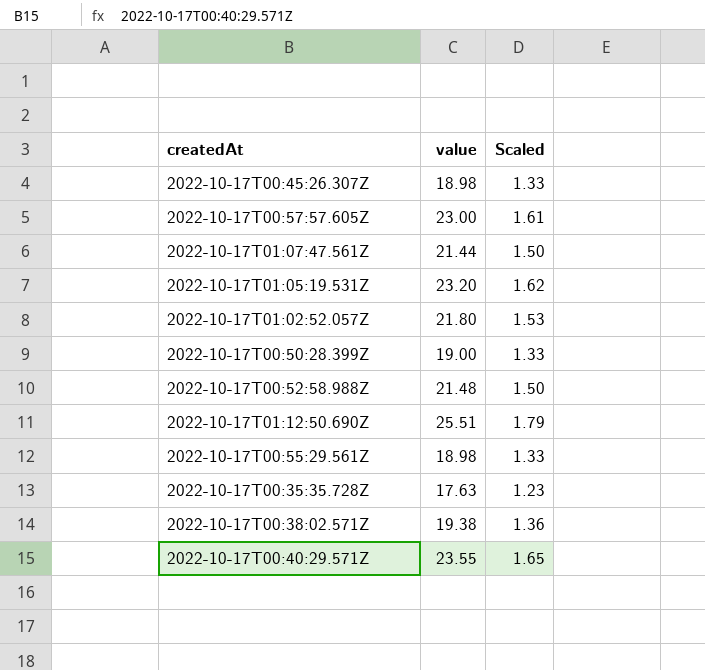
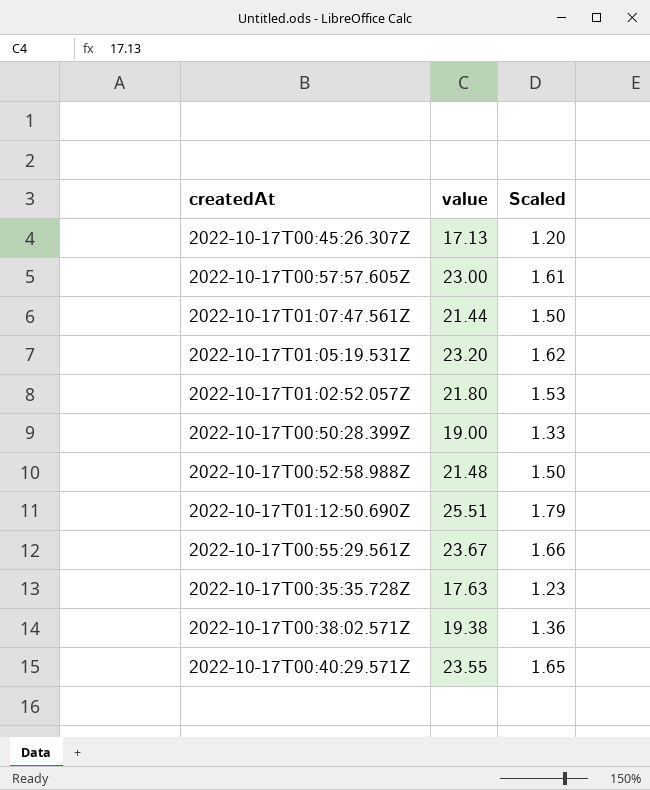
2022-10-17T00:45:26.307Z | value: 18.98 -> 17.13
2022-10-17T00:45:26.307Z | Scaled: 1.33 -> 1.20
2022-10-17T00:55:29.561Z | value: 18.98 -> 23.67
2022-10-17T00:55:29.561Z | Scaled: 1.33 -> 1.66

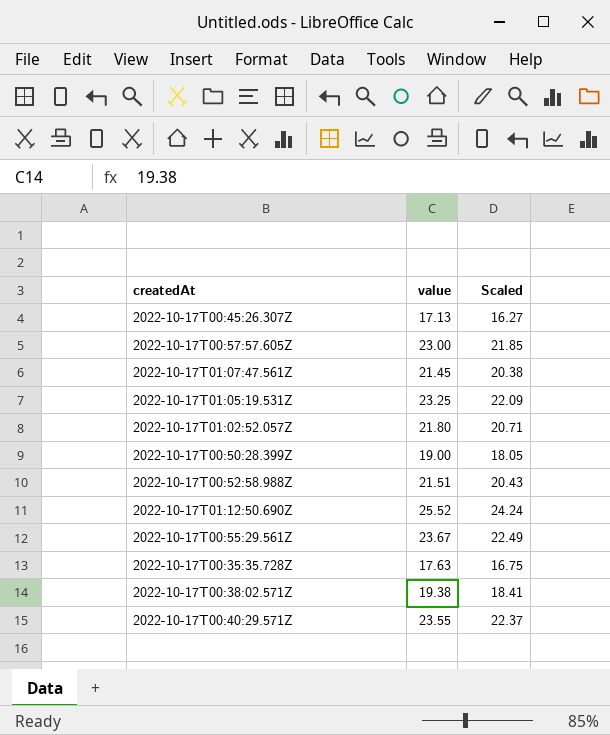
column Scaled | formula: [value] * 0.07 -> [value] * 0.95
2022-10-17T01:07:47.561Z | value: 21.44 -> 21.45
2022-10-17T01:05:19.531Z | value: 23.20 -> 23.25
2022-10-17T00:52:58.988Z | value: 21.48 -> 21.51
2022-10-17T01:12:50.690Z | value: 25.51 -> 25.52

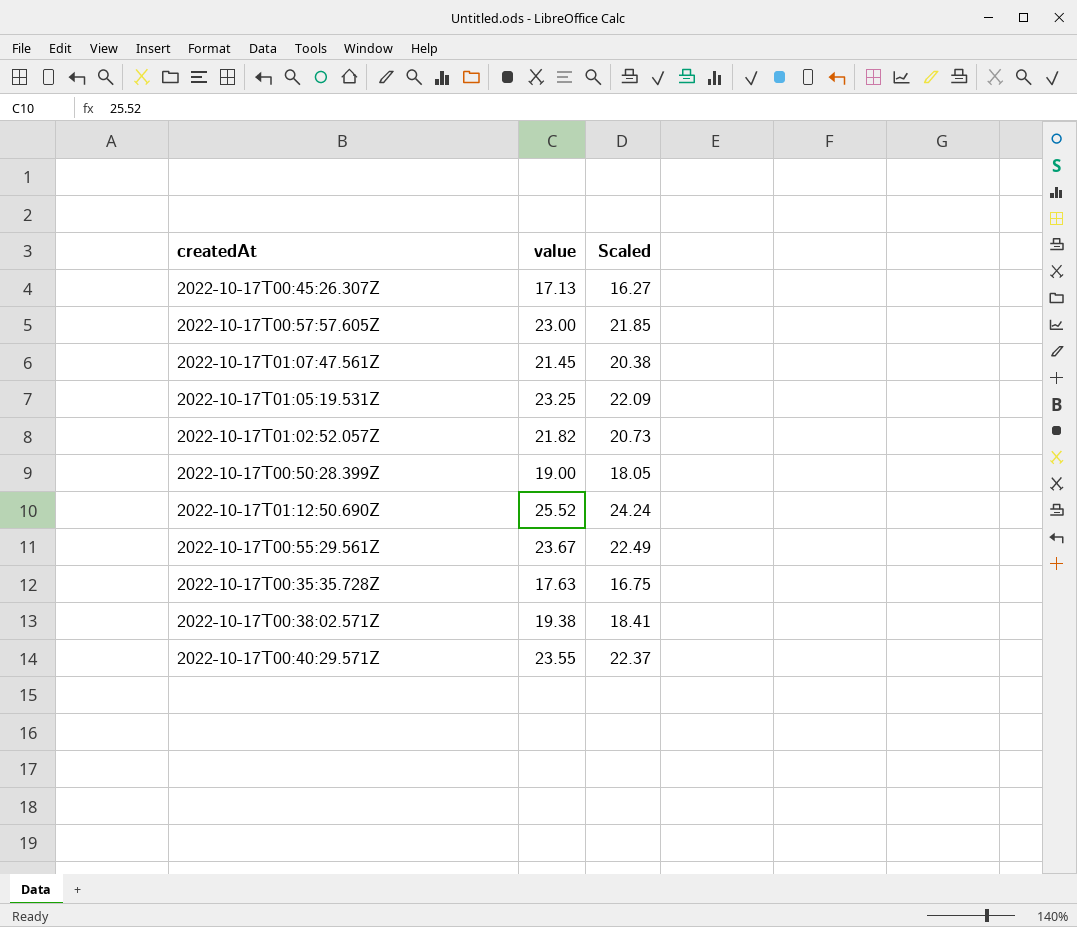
row 2022-10-17T00:52:58.988Z: 21.51 | 20.43 -> none
2022-10-17T01:02:52.057Z | value: 21.80 -> 21.82
2022-10-17T01:02:52.057Z | Scaled: 20.71 -> 20.73

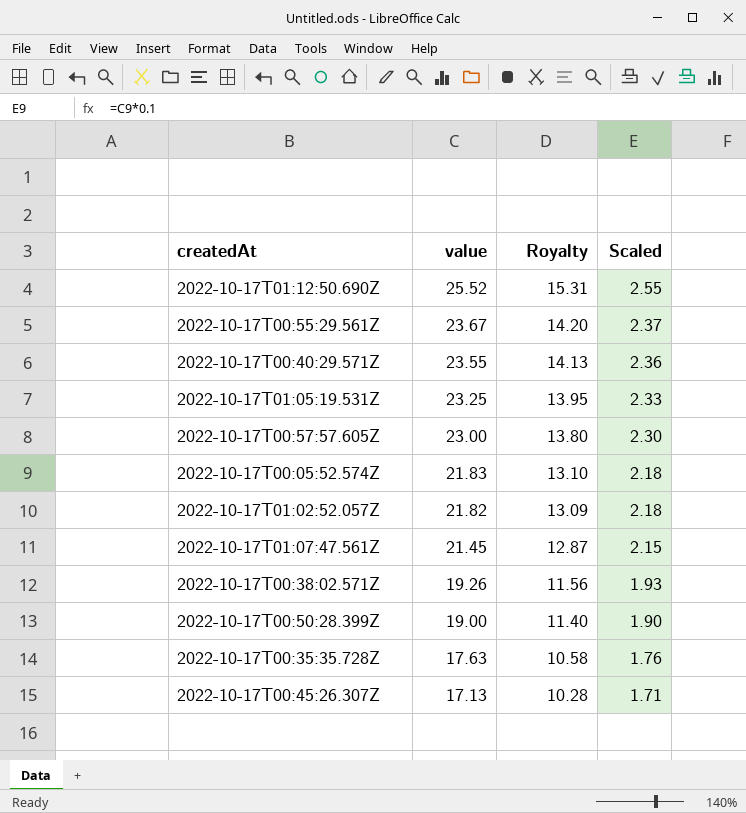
row order: none -> value descending
column Royalty | formula: none -> [value] * 0.6
column Scaled | formula: [value] * 0.95 -> [value] * 0.1
row 2022-10-17T00:05:52.574Z: none -> 21.83 | 13.10 | 2.18
2022-10-17T00:38:02.571Z | value: 19.38 -> 19.26

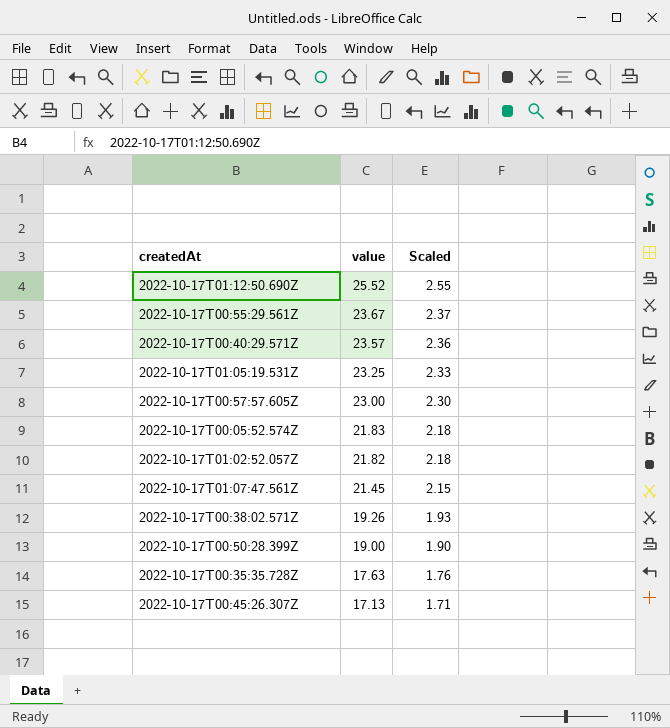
column Royalty | formula: [value] * 0.6 -> none
2022-10-17T00:40:29.571Z | value: 23.55 -> 23.57

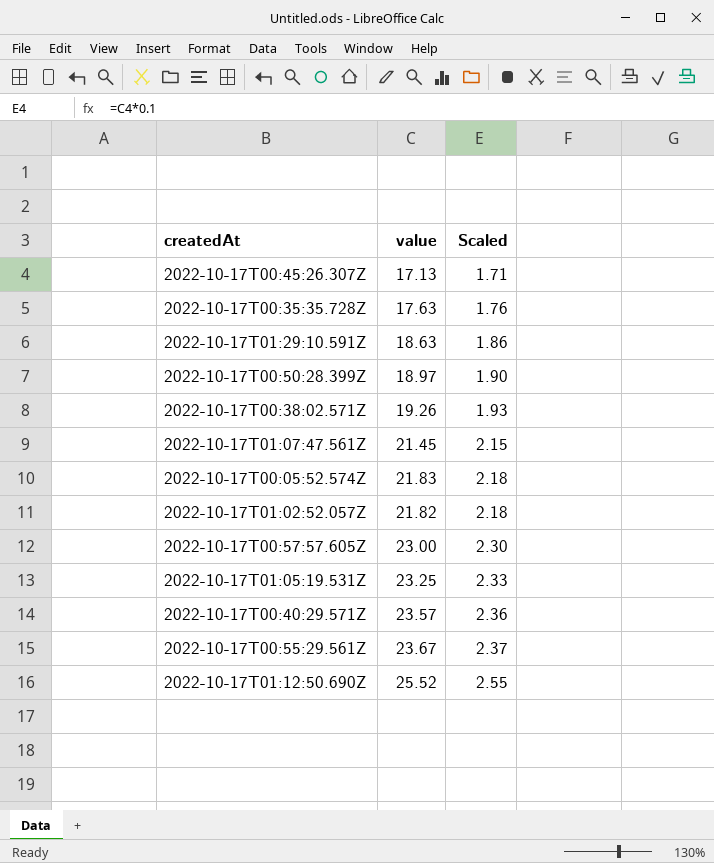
row order: value descending -> Scaled ascending
row 2022-10-17T01:29:10.591Z: none -> 18.63 | 1.86
2022-10-17T00:50:28.399Z | value: 19.00 -> 18.97

